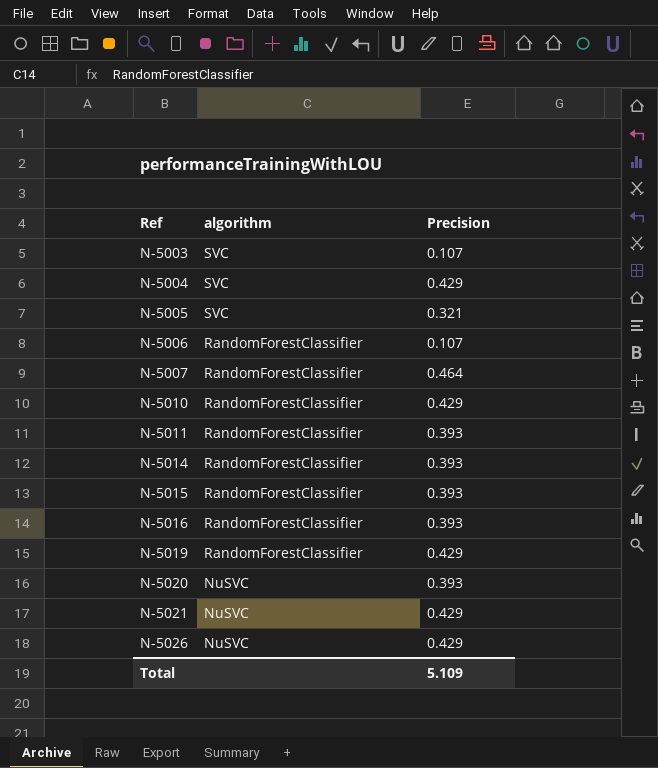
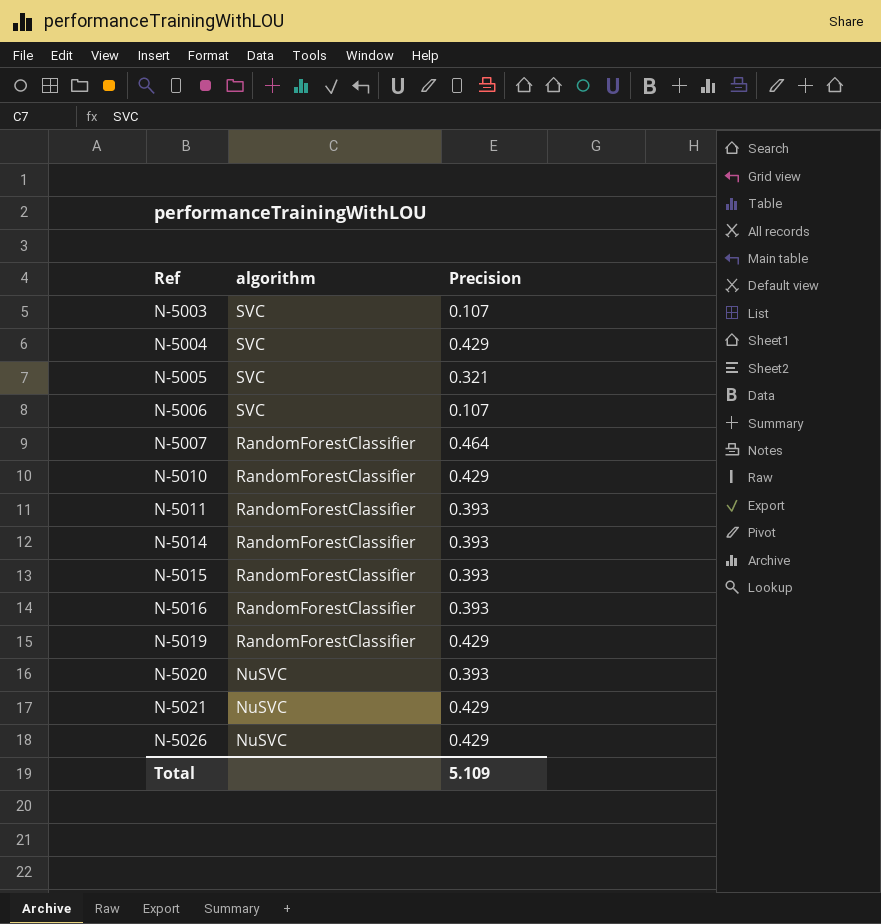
N-5006 | algorithm: RandomForestClassifier -> SVC

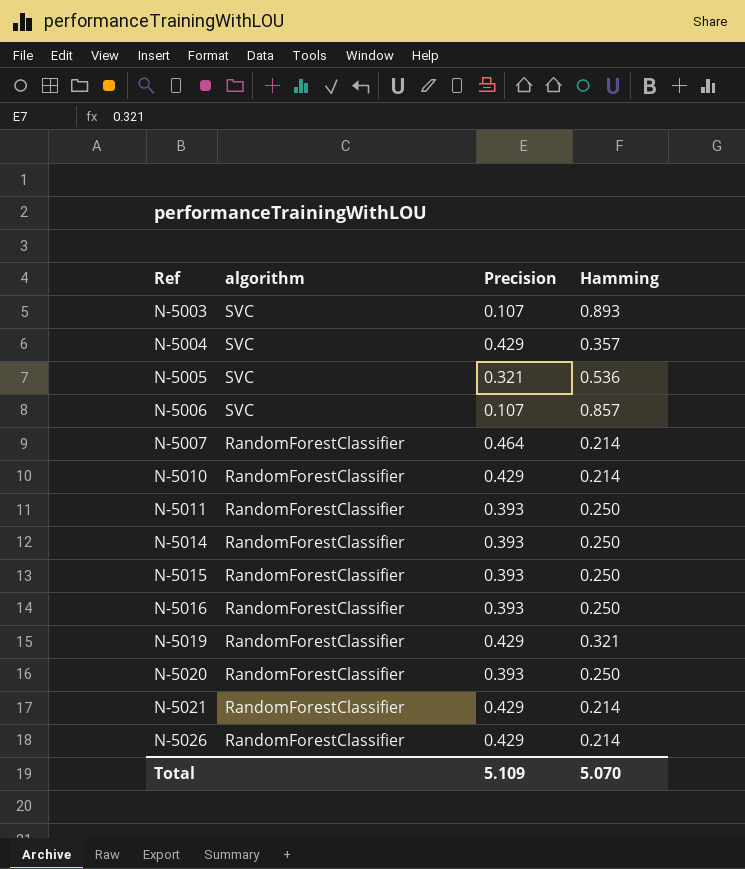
column Hamming | position: none -> 4
N-5020 | algorithm: NuSVC -> RandomForestClassifier
N-5021 | algorithm: NuSVC -> RandomForestClassifier
N-5026 | algorithm: NuSVC -> RandomForestClassifier

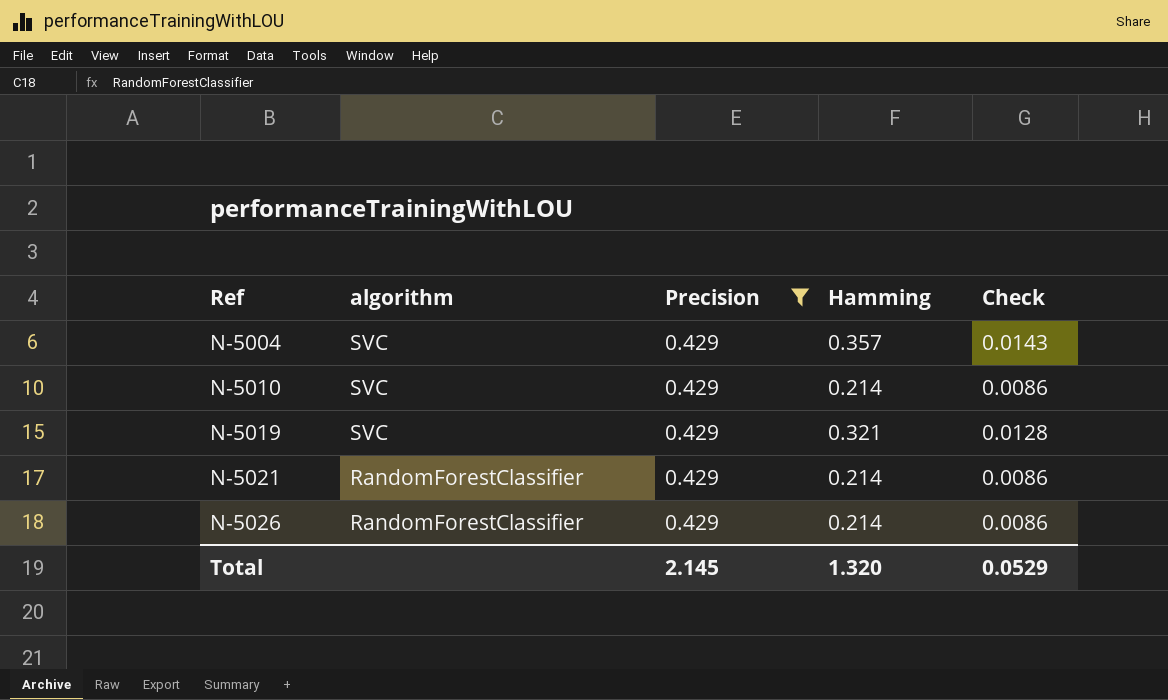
filter: none -> Precision = 0.429
column Check | formula: none -> [Hamming] * 0.04
N-5010 | algorithm: RandomForestClassifier -> SVC
N-5019 | algorithm: RandomForestClassifier -> SVC
Total | Precision: 5.109 -> 2.145
Total | Hamming: 5.070 -> 1.320

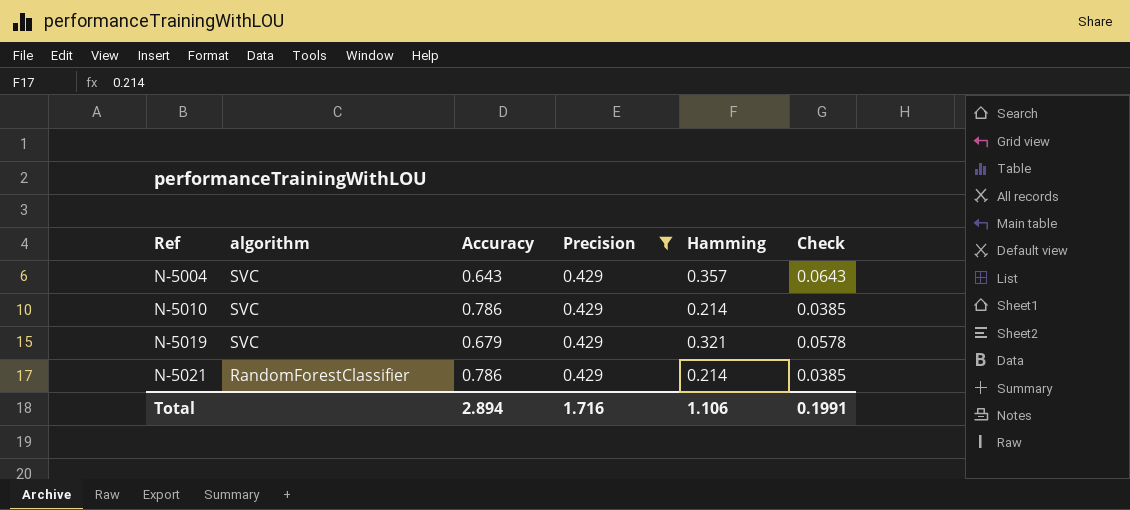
column Accuracy | position: none -> 3
column Check | formula: [Hamming] * 0.04 -> [Hamming] * 0.18
row N-5026: RandomForestClassifier | 0.429 | 0.214 | 0.0086 -> none
Total | Precision: 2.145 -> 1.716
Total | Hamming: 1.320 -> 1.106
Total | Check: 0.0529 -> 0.1991

